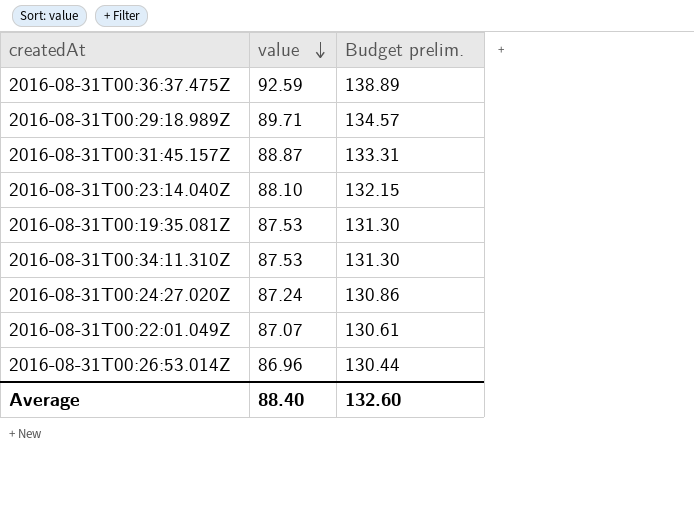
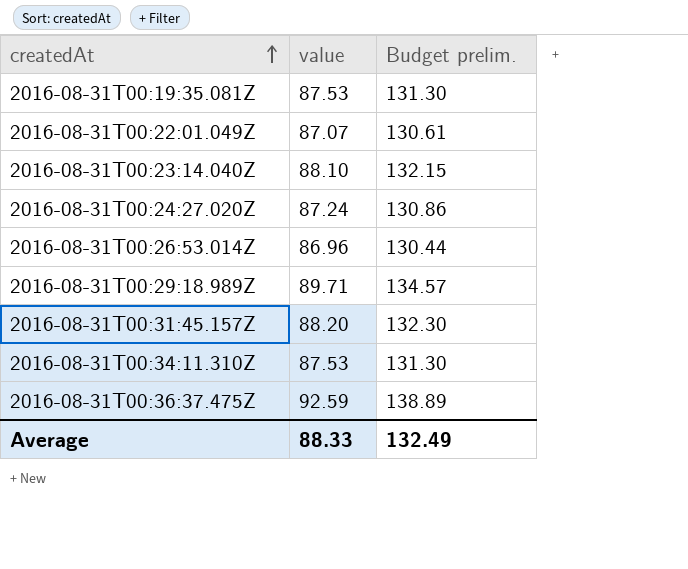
row order: value descending -> createdAt ascending
2016-08-31T00:31:45.157Z | value: 88.87 -> 88.20
2016-08-31T00:31:45.157Z | Budget prelim.: 133.31 -> 132.30
Average | value: 88.40 -> 88.33
Average | Budget prelim.: 132.60 -> 132.49

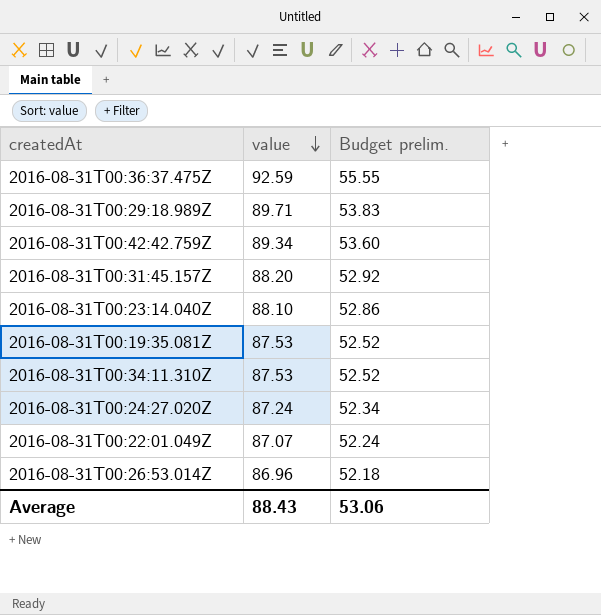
row order: createdAt ascending -> value descending
column Budget prelim. | formula: [value] * 1.5 -> [value] * 0.6
row 2016-08-31T00:42:42.759Z: none -> 89.34 | 53.60
Average | value: 88.33 -> 88.43
Average | Budget prelim.: 132.49 -> 53.06

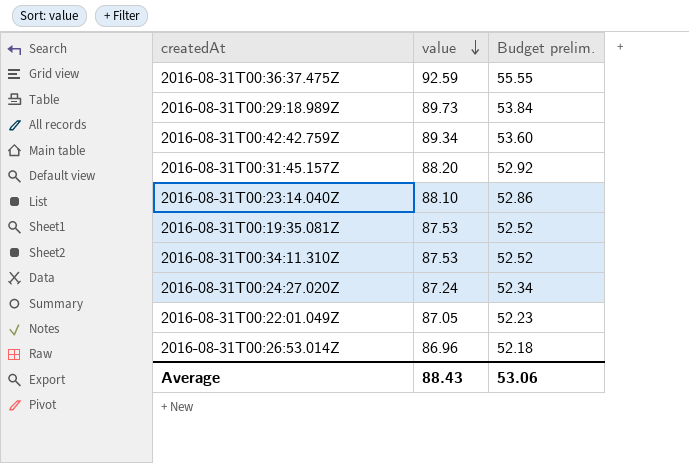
2016-08-31T00:29:18.989Z | value: 89.71 -> 89.73
2016-08-31T00:29:18.989Z | Budget prelim.: 53.83 -> 53.84
2016-08-31T00:22:01.049Z | value: 87.07 -> 87.05
2016-08-31T00:22:01.049Z | Budget prelim.: 52.24 -> 52.23

